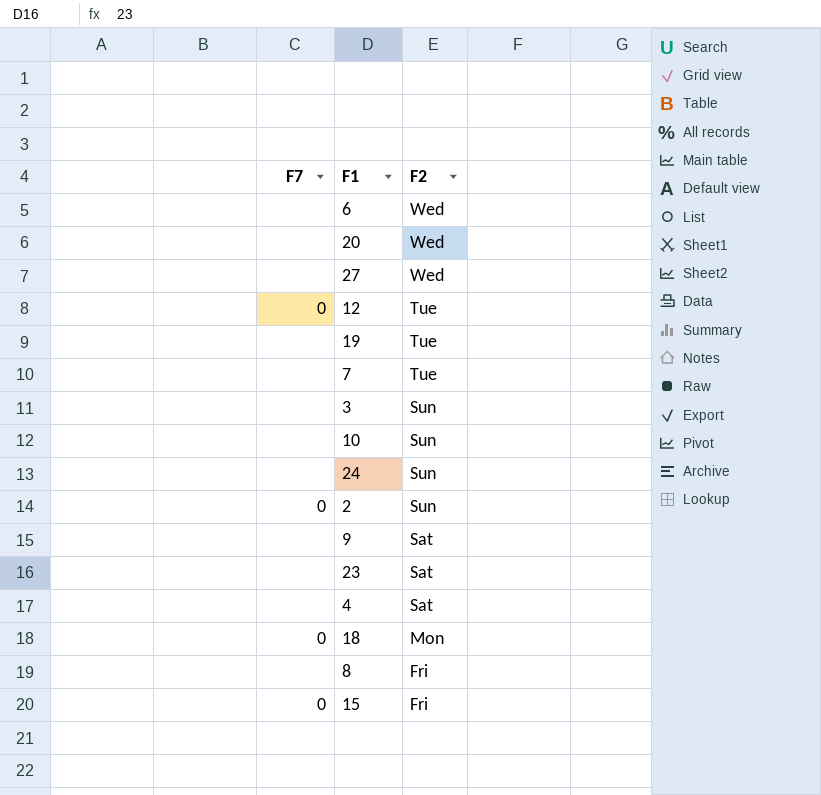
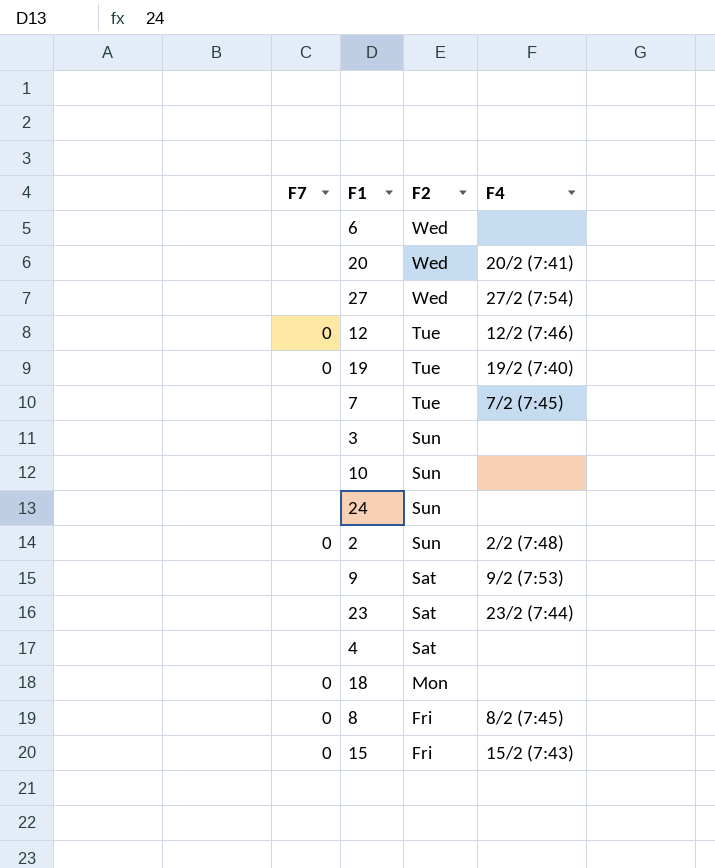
column F4 | position: none -> 4
19 | F7: none -> 0
8 | F7: none -> 0

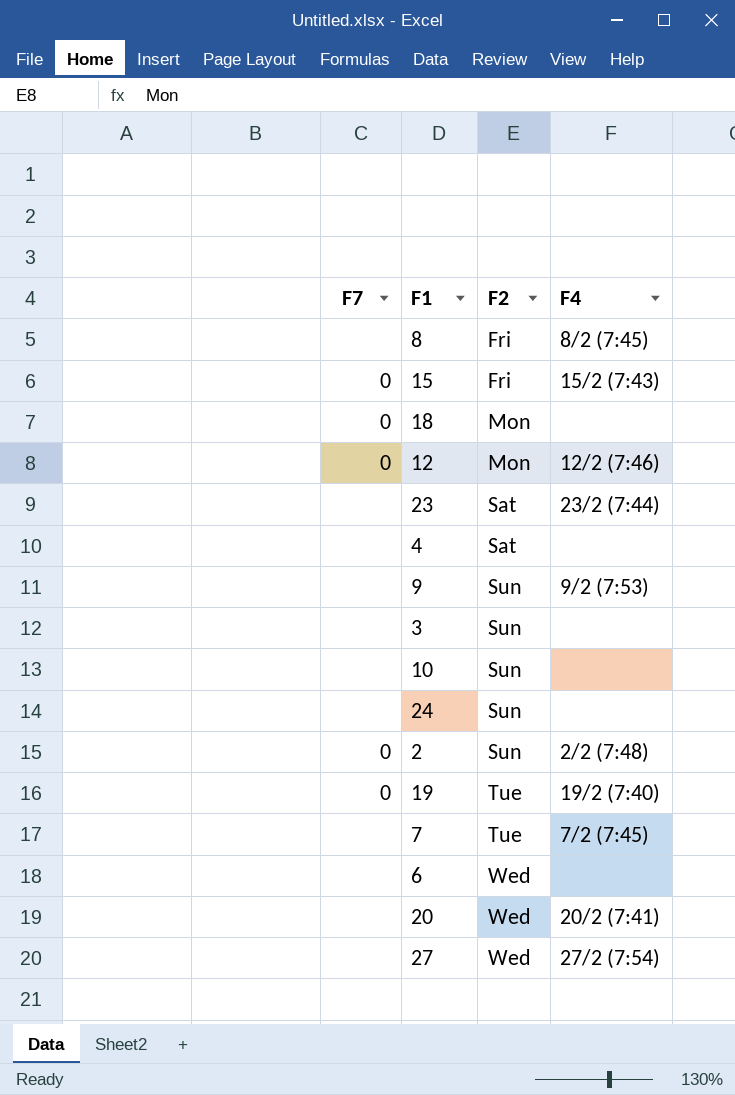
row order: F2 descending -> F2 ascending
8 | F7: 0 -> none
12 | F2: Tue -> Mon
9 | F2: Sat -> Sun

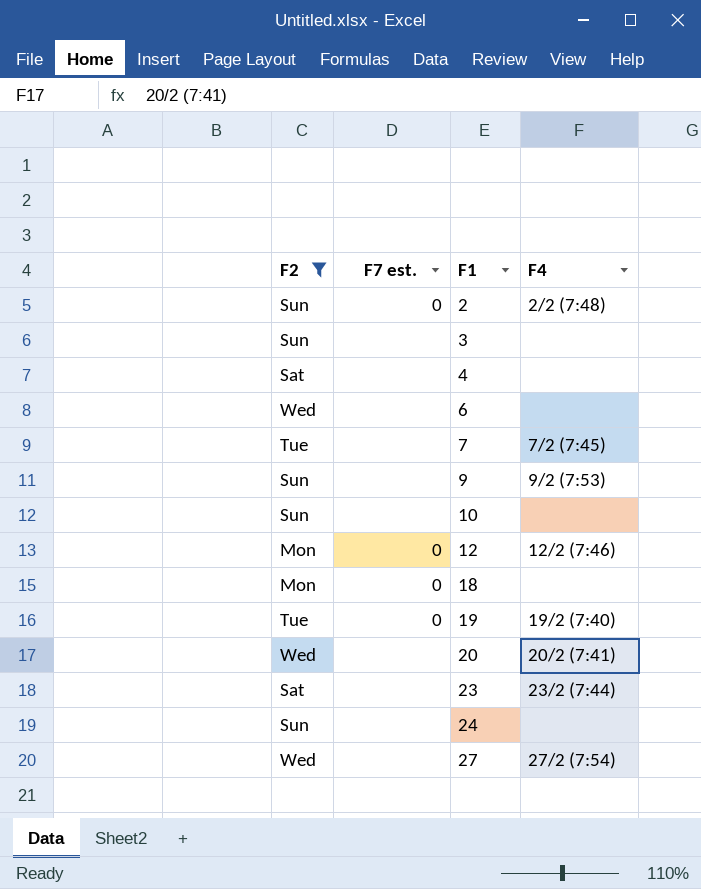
filter: none -> F2 != Fri
row order: F2 ascending -> F1 ascending
column F2 | position: 3 -> 1
column name: F7 -> F7 est.

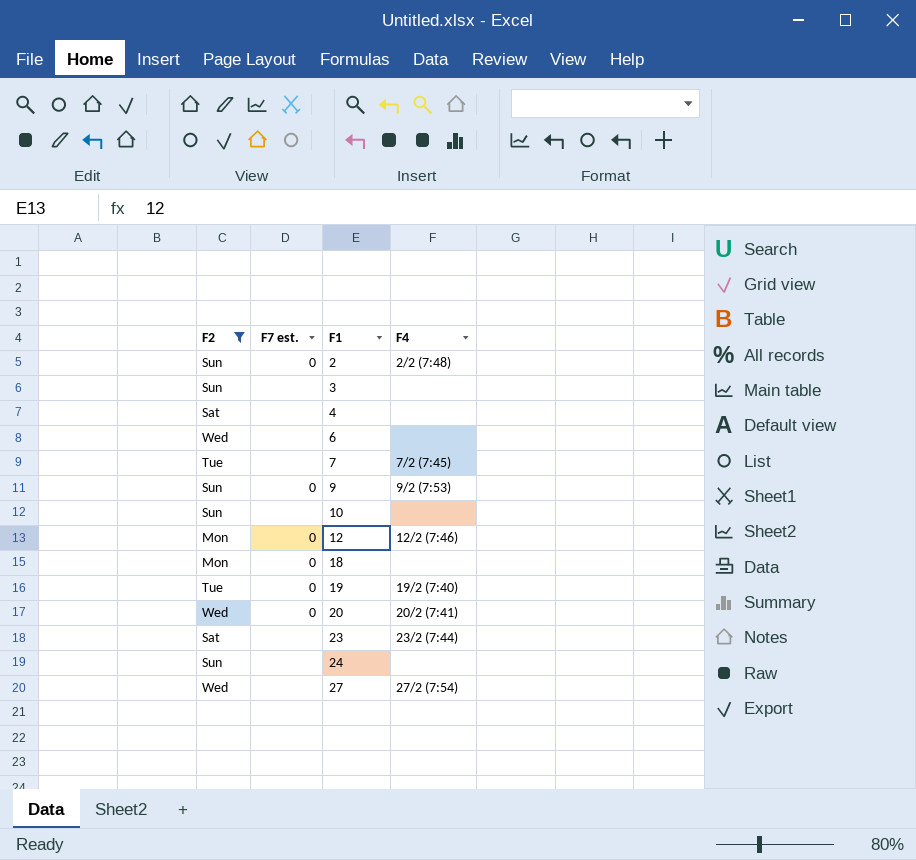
9 | F7 est.: none -> 0
20 | F7 est.: none -> 0

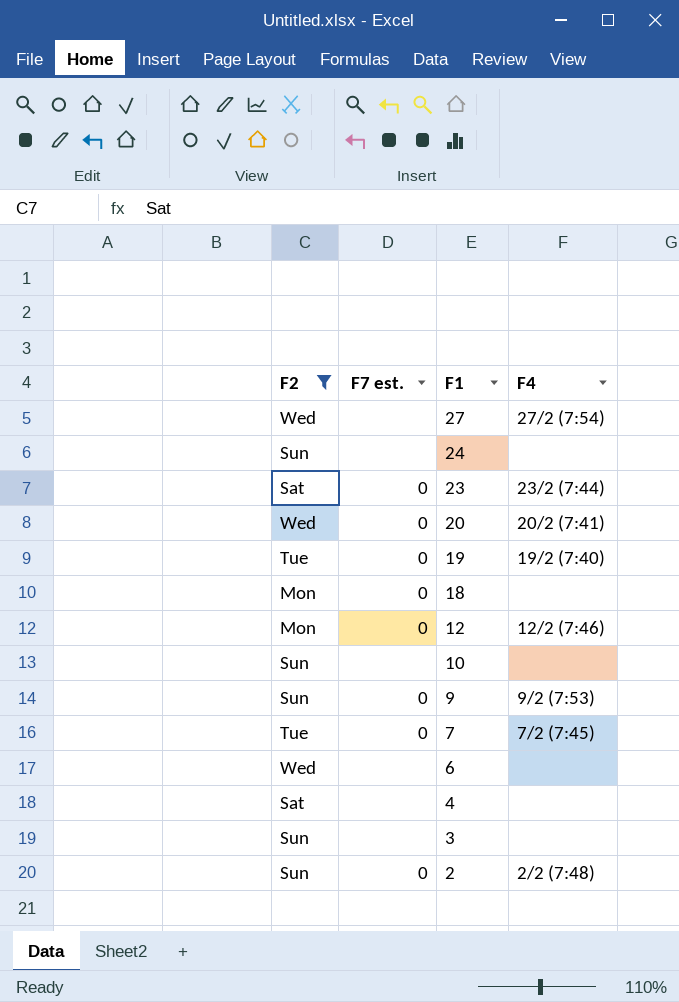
row order: F1 ascending -> F1 descending
23 | F7 est.: none -> 0
7 | F7 est.: none -> 0

